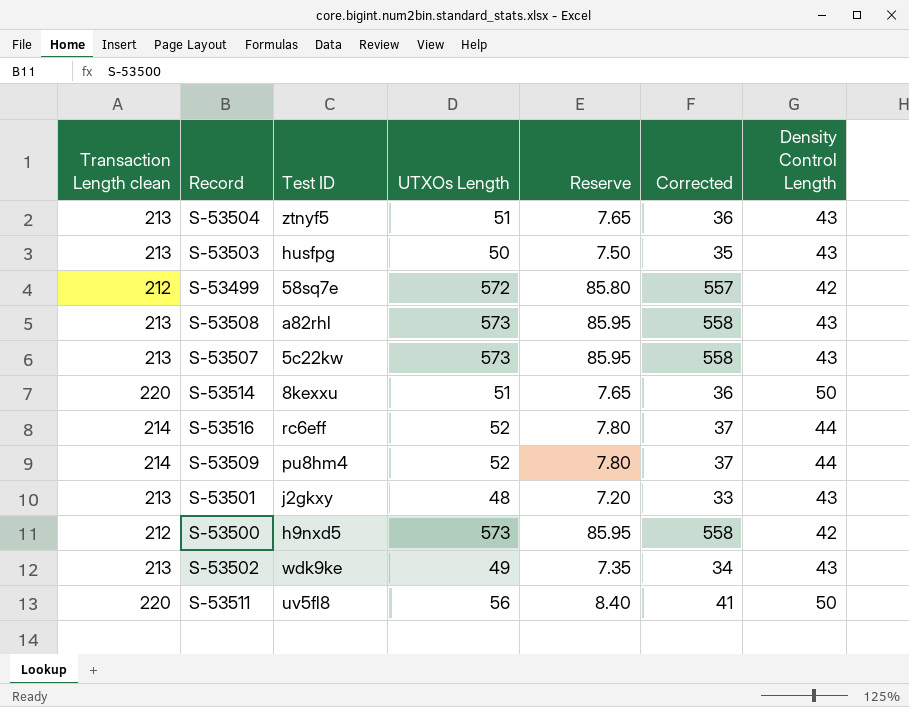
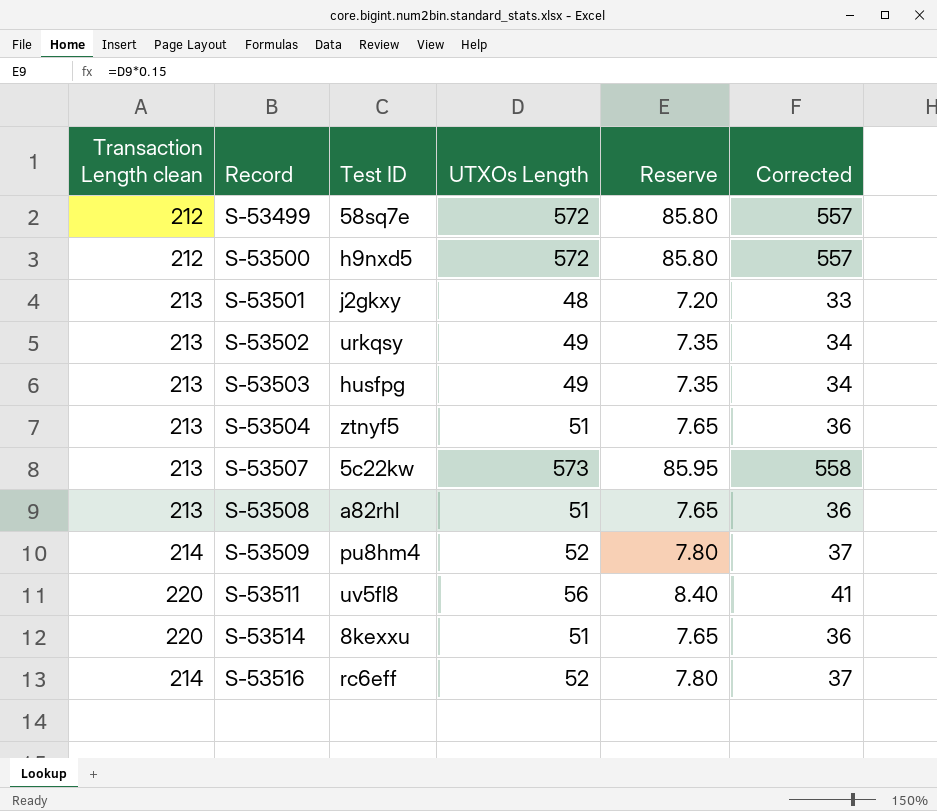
row order: none -> Record ascending
column Density Control Length | position: 7 -> none
S-53500 | UTXOs Length: 573 -> 572
S-53500 | Reserve: 85.95 -> 85.80
S-53500 | Corrected: 558 -> 557
S-53502 | Test ID: wdk9ke -> urkqsy
S-53503 | UTXOs Length: 50 -> 49
S-53503 | Reserve: 7.50 -> 7.35
S-53503 | Corrected: 35 -> 34
S-53508 | UTXOs Length: 573 -> 51
S-53508 | Reserve: 85.95 -> 7.65
S-53508 | Corrected: 558 -> 36

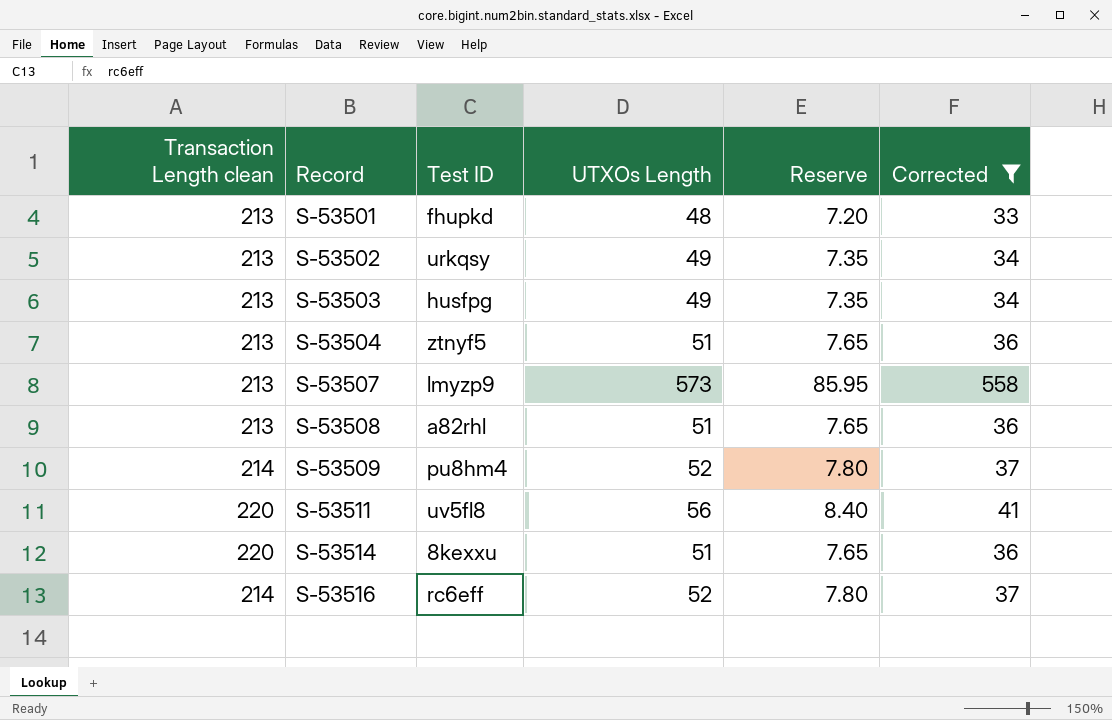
filter: none -> Corrected != 557
S-53501 | Test ID: j2gkxy -> fhupkd
S-53507 | Test ID: 5c22kw -> lmyzp9

